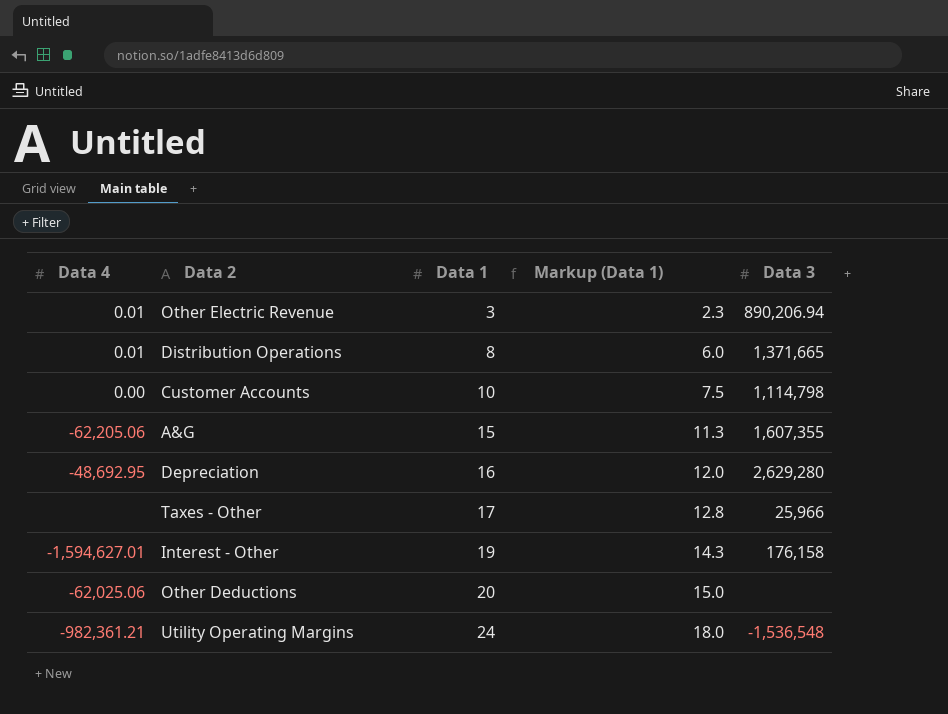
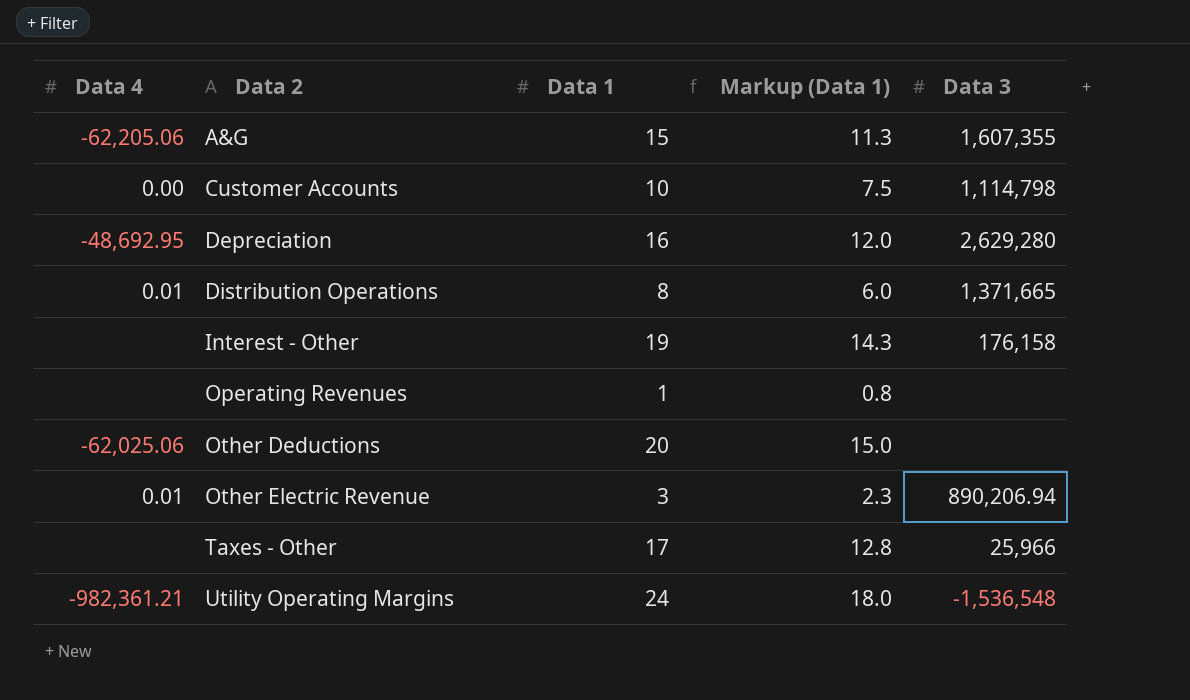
row order: Data 1 ascending -> Data 2 ascending
Interest - Other | Data 4: -1,594,627.01 -> none
row Operating Revenues: none -> none | 1 | 0.8 | none

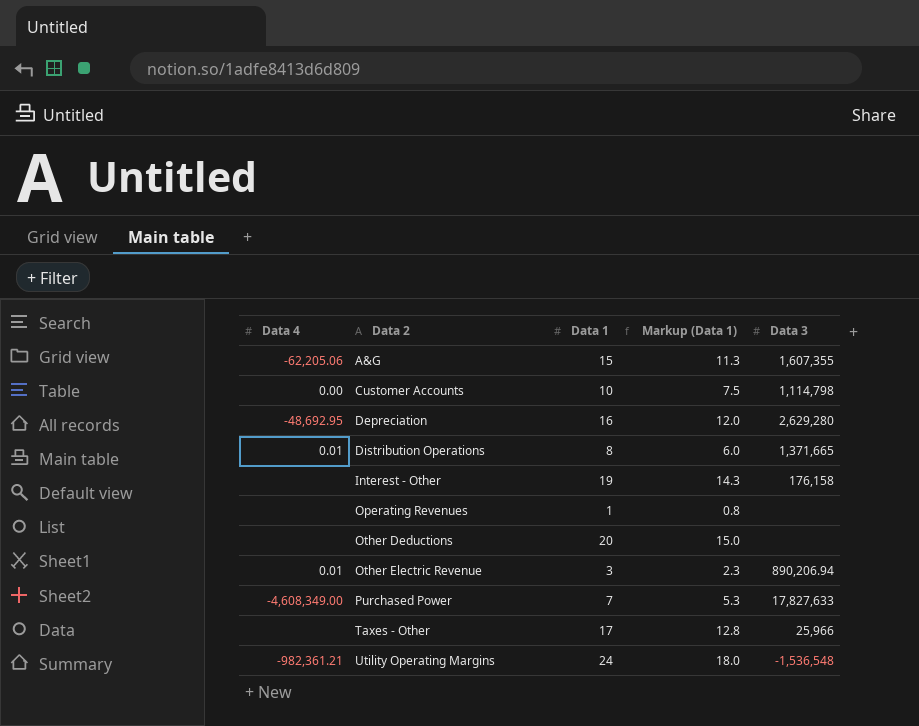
Other Deductions | Data 4: -62,025.06 -> none
row Purchased Power: none -> -4,608,349.00 | 7 | 5.3 | 17,827,633

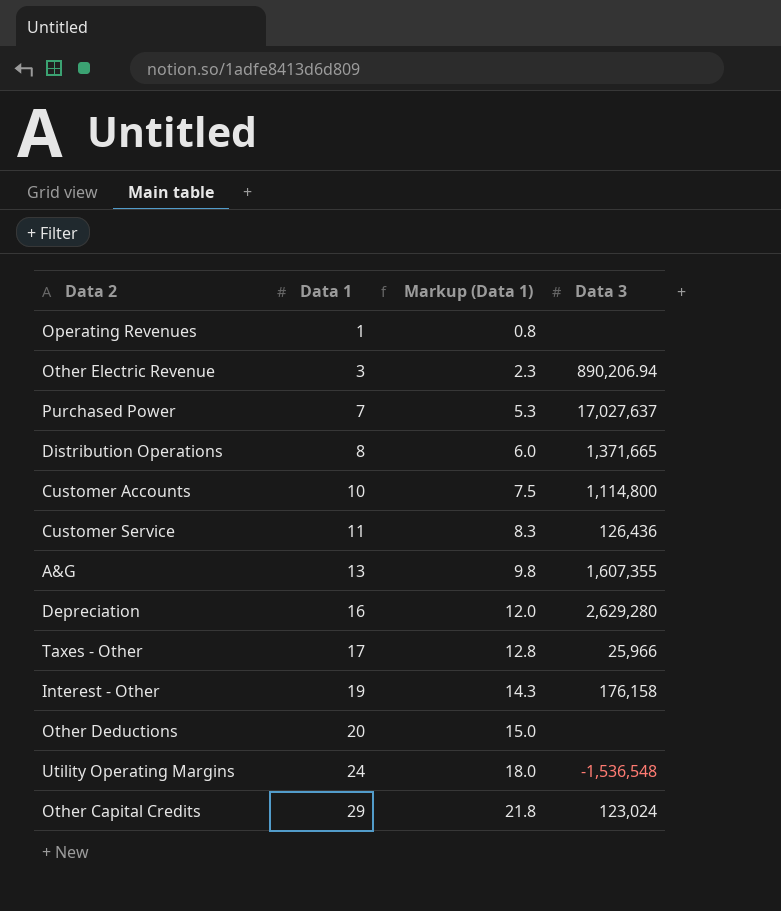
row order: Data 2 ascending -> Data 1 ascending
column Data 4 | position: 1 -> none
Purchased Power | Data 3: 17,827,633 -> 17,027,637
Customer Accounts | Data 3: 1,114,798 -> 1,114,800
row Customer Service: none -> 11 | 8.3 | 126,436
A&G | Data 1: 15 -> 13
A&G | Markup (Data 1): 11.3 -> 9.8
row Other Capital Credits: none -> 29 | 21.8 | 123,024

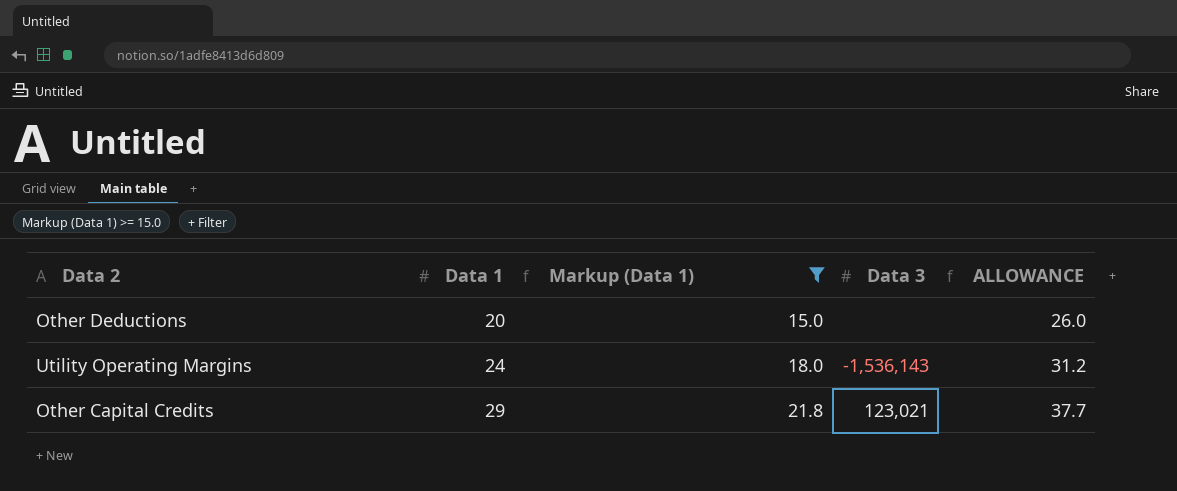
filter: none -> Markup (Data 1) >= 15.0
column ALLOWANCE | formula: none -> [Data 1] * 1.3
Utility Operating Margins | Data 3: -1,536,548 -> -1,536,143
Other Capital Credits | Data 3: 123,024 -> 123,021

